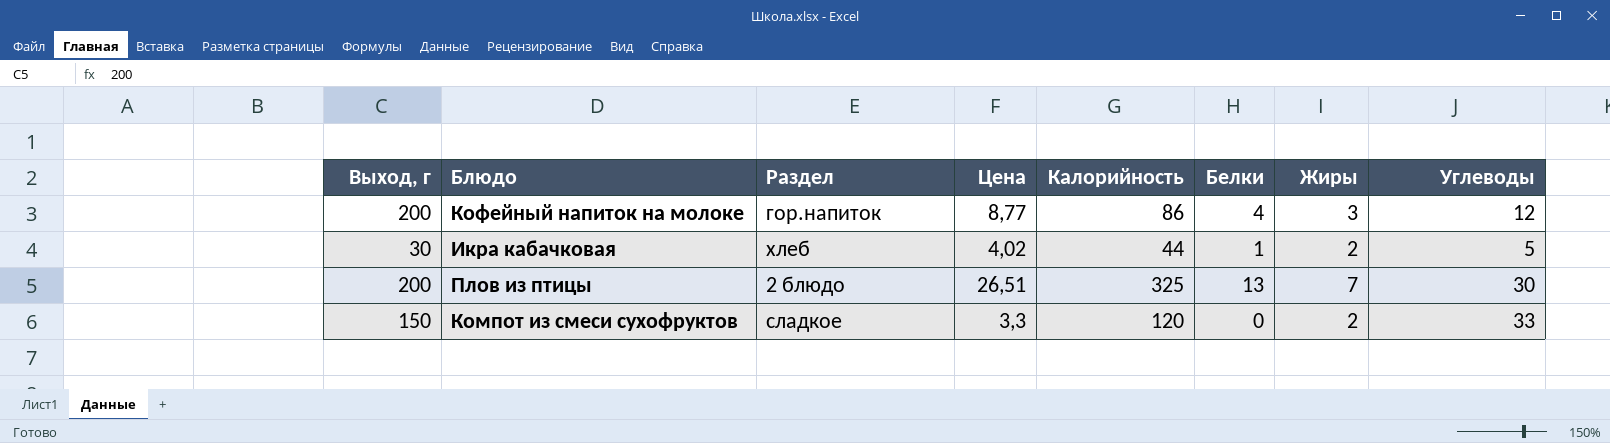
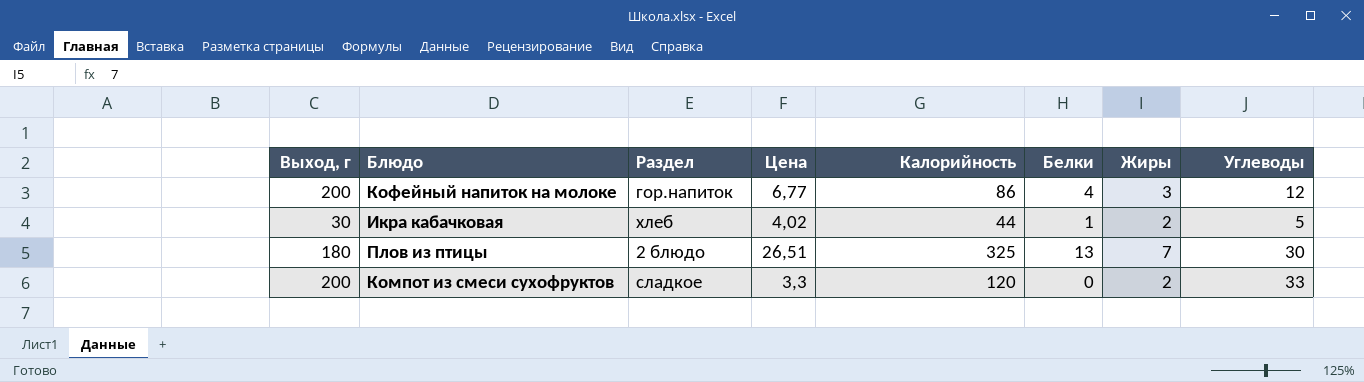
Кофейный напиток на молоке | Цена: 8,77 -> 6,77
Плов из птицы | Выход, г: 200 -> 180
Компот из смеси сухофруктов | Выход, г: 150 -> 200

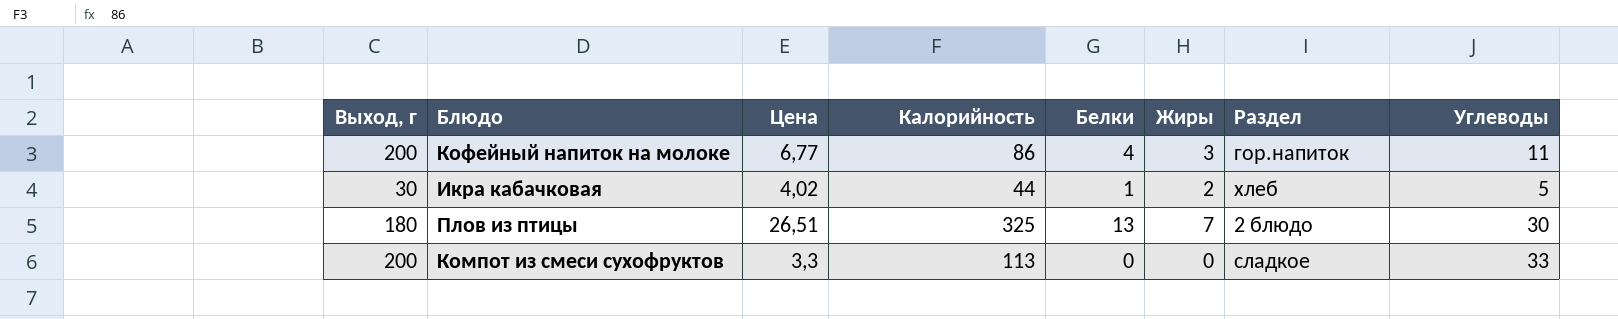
column Раздел | position: 3 -> 7
Кофейный напиток на молоке | Углеводы: 12 -> 11
Компот из смеси сухофруктов | Калорийность: 120 -> 113
Компот из смеси сухофруктов | Жиры: 2 -> 0

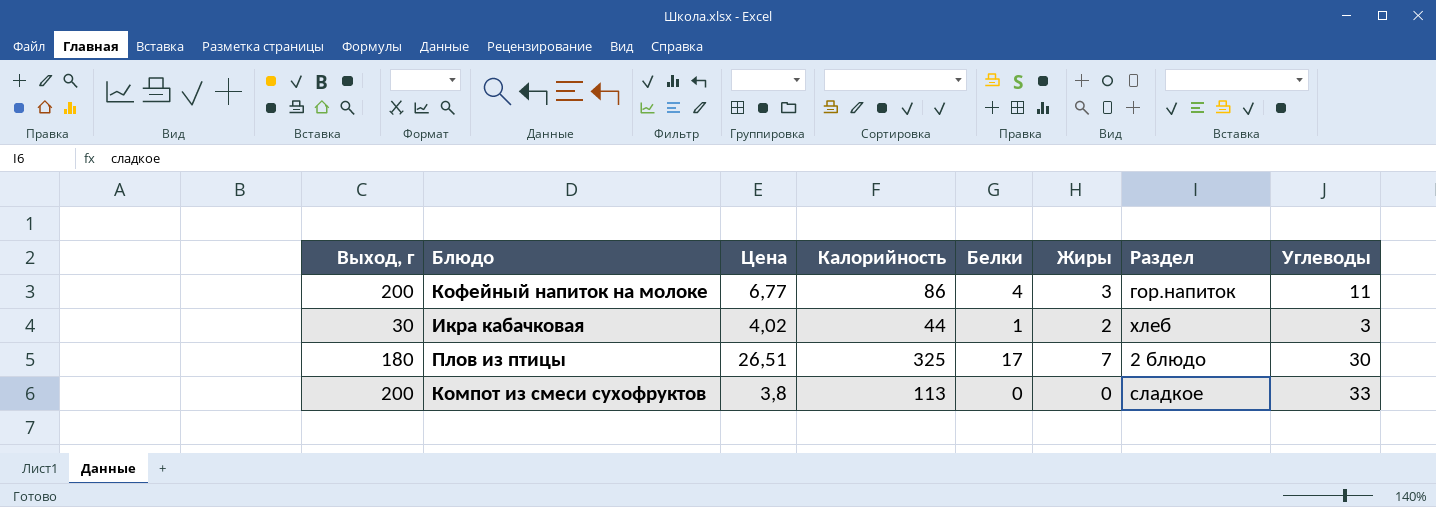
Икра кабачковая | Углеводы: 5 -> 3
Плов из птицы | Белки: 13 -> 17
Компот из смеси сухофруктов | Цена: 3,3 -> 3,8

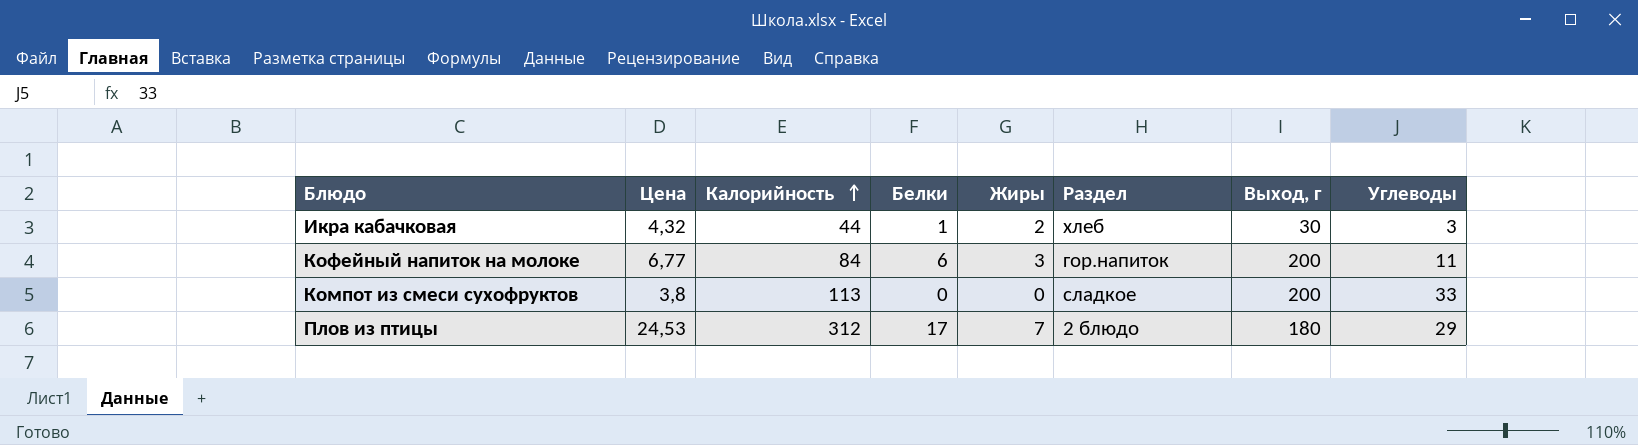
row order: none -> Калорийность ascending
column Выход, г | position: 1 -> 7
Икра кабачковая | Цена: 4,02 -> 4,32
Кофейный напиток на молоке | Калорийность: 86 -> 84
Кофейный напиток на молоке | Белки: 4 -> 6
Плов из птицы | Цена: 26,51 -> 24,53
Плов из птицы | Калорийность: 325 -> 312
Плов из птицы | Углеводы: 30 -> 29

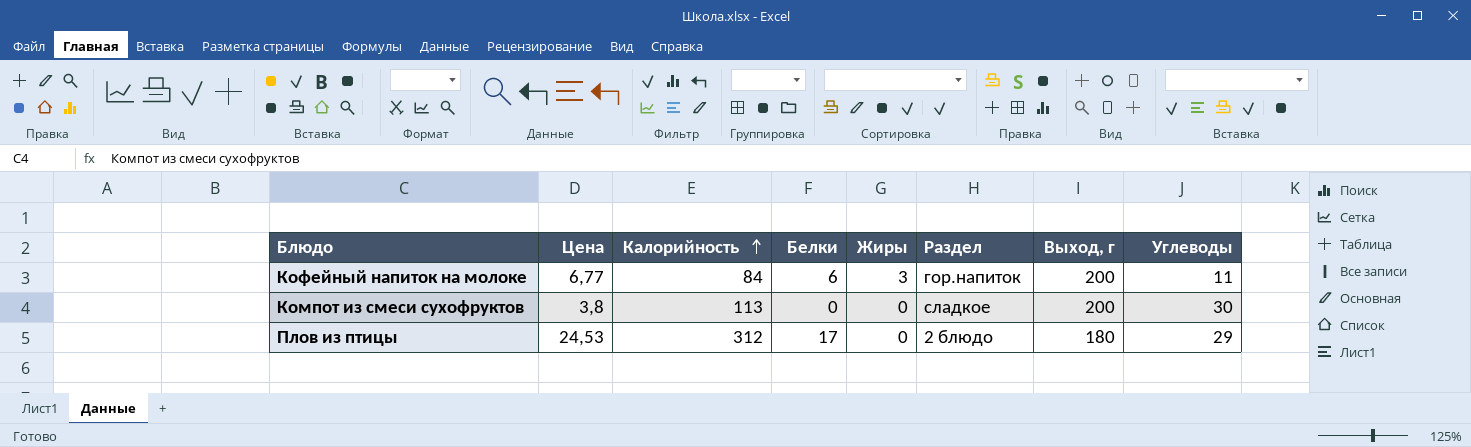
row Икра кабачковая: 4,32 | 44 | 1 | 2 | хлеб | 30 | 3 -> none
Компот из смеси сухофруктов | Углеводы: 33 -> 30
Плов из птицы | Жиры: 7 -> 0

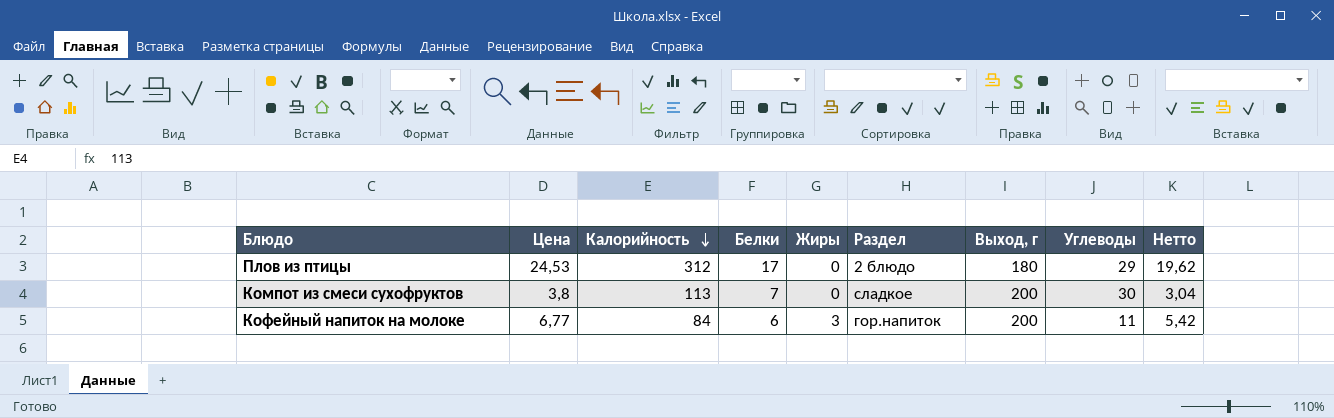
row order: Калорийность ascending -> Калорийность descending
column Нетто | formula: none -> [Цена] * 0,8
Компот из смеси сухофруктов | Белки: 0 -> 7

